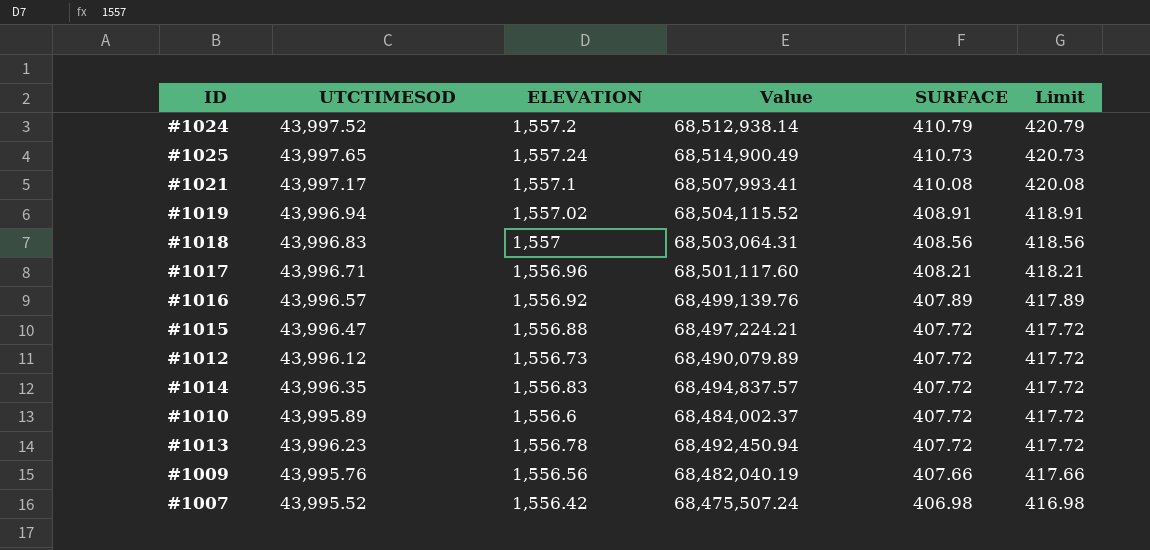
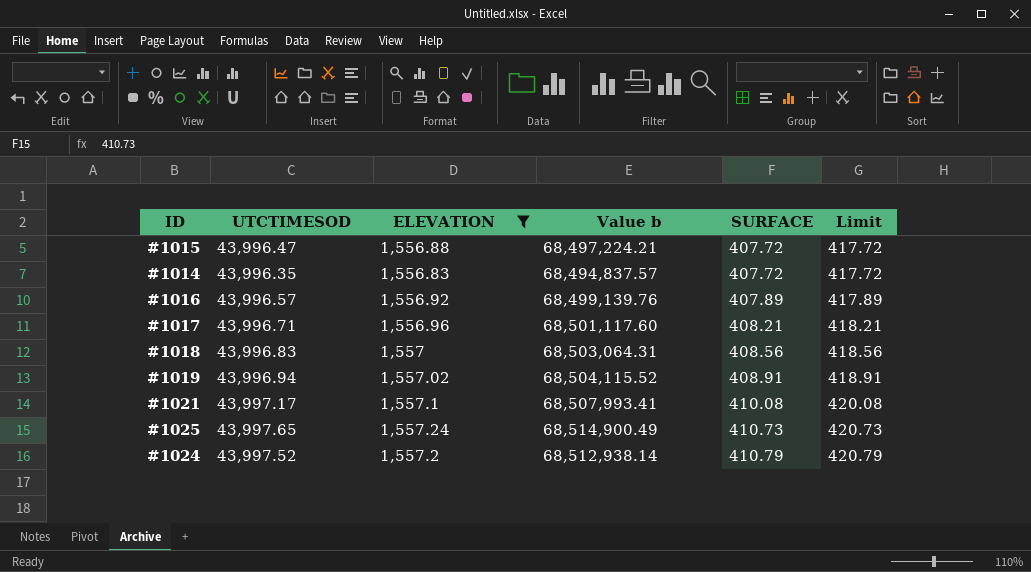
filter: none -> ELEVATION >= 1,556.83
row order: SURFACE descending -> SURFACE ascending
column name: Value -> Value b

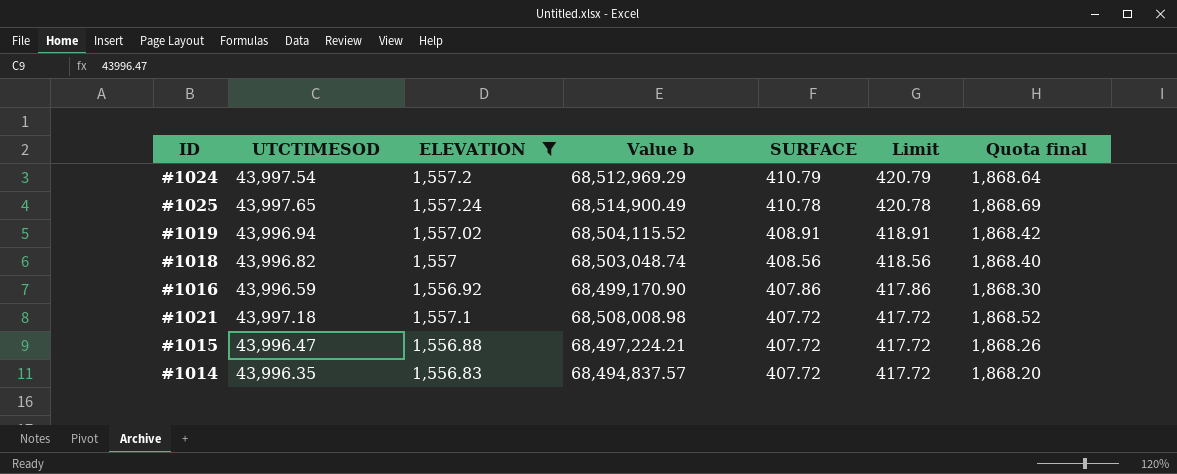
row order: SURFACE ascending -> SURFACE descending
column Quota final | formula: none -> [ELEVATION] * 1.2
row #1017: 43,996.71 | 1,556.96 | 68,501,117.60 | 408.21 | 418.21 -> none
#1024 | UTCTIMESOD: 43,997.52 -> 43,997.54
#1024 | Value b: 68,512,938.14 -> 68,512,969.29
#1025 | SURFACE: 410.73 -> 410.78
#1025 | Limit: 420.73 -> 420.78
#1018 | UTCTIMESOD: 43,996.83 -> 43,996.82
#1018 | Value b: 68,503,064.31 -> 68,503,048.74
#1016 | UTCTIMESOD: 43,996.57 -> 43,996.59
#1016 | Value b: 68,499,139.76 -> 68,499,170.90
#1016 | SURFACE: 407.89 -> 407.86
#1016 | Limit: 417.89 -> 417.86
#1021 | UTCTIMESOD: 43,997.17 -> 43,997.18
#1021 | Value b: 68,507,993.41 -> 68,508,008.98
#1021 | SURFACE: 410.08 -> 407.72
#1021 | Limit: 420.08 -> 417.72

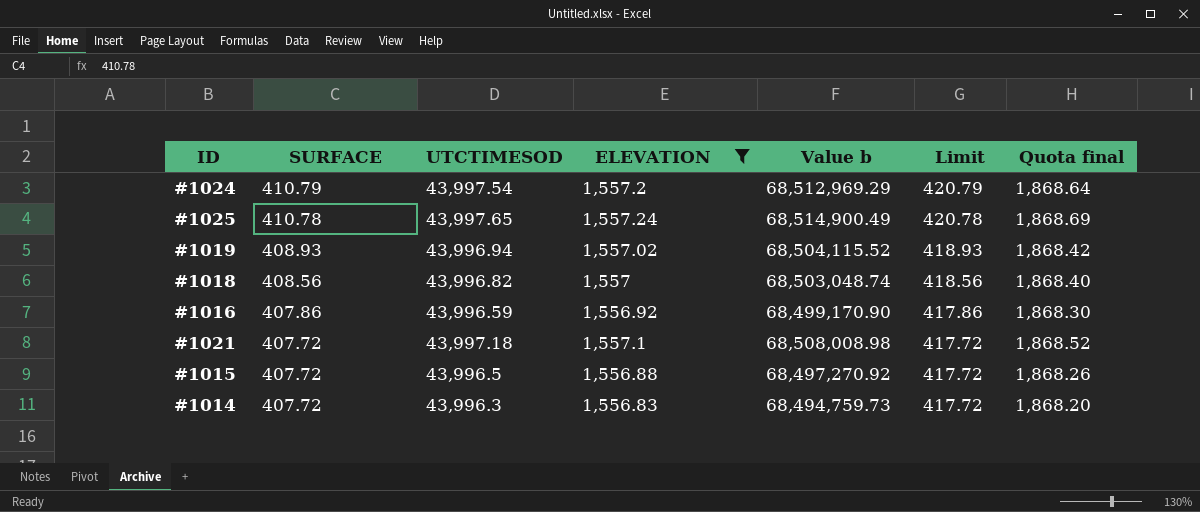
column SURFACE | position: 5 -> 2
#1019 | SURFACE: 408.91 -> 408.93
#1019 | Limit: 418.91 -> 418.93
#1015 | UTCTIMESOD: 43,996.47 -> 43,996.5
#1015 | Value b: 68,497,224.21 -> 68,497,270.92
#1014 | UTCTIMESOD: 43,996.35 -> 43,996.3
#1014 | Value b: 68,494,837.57 -> 68,494,759.73

